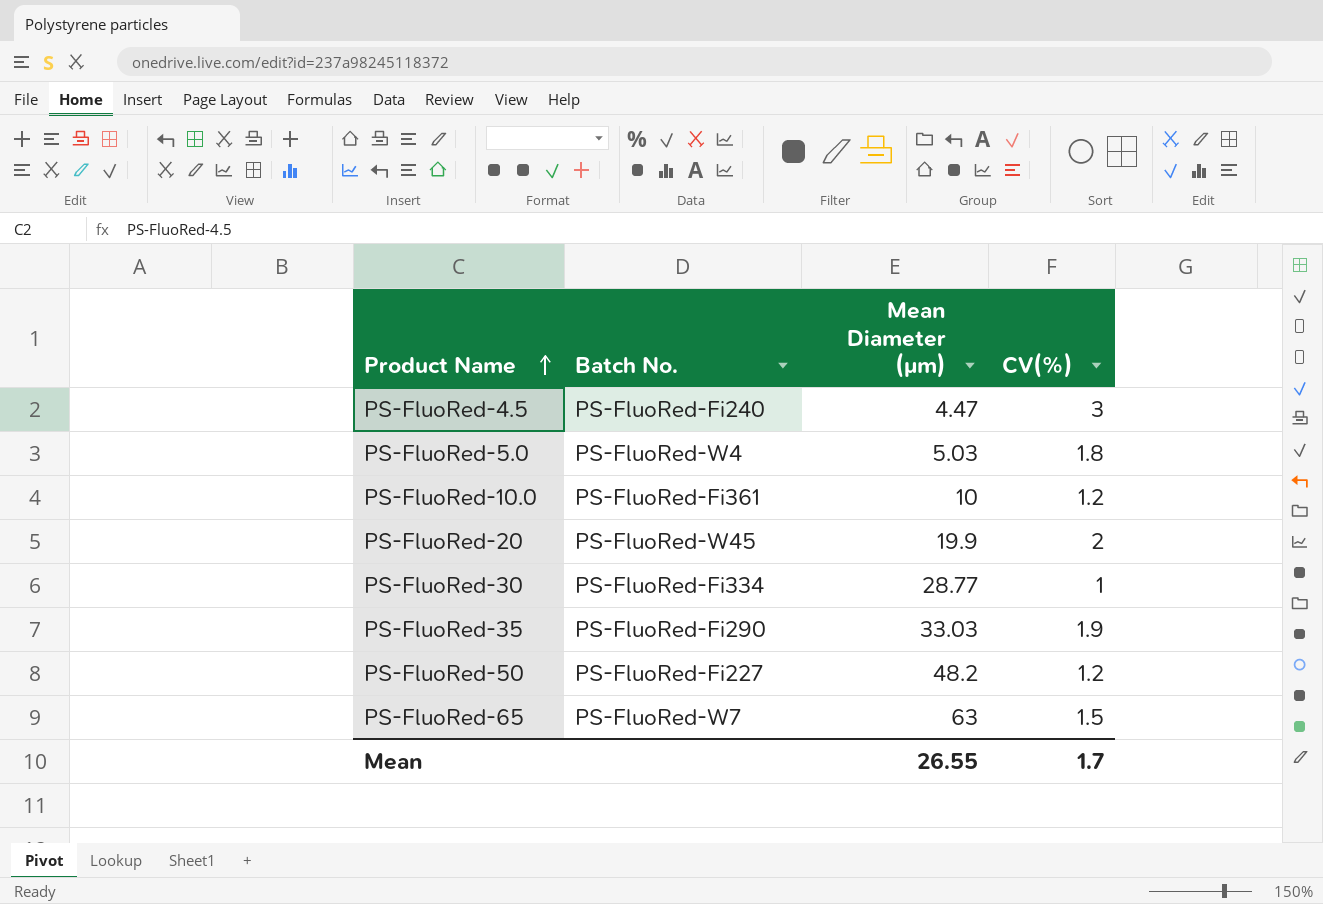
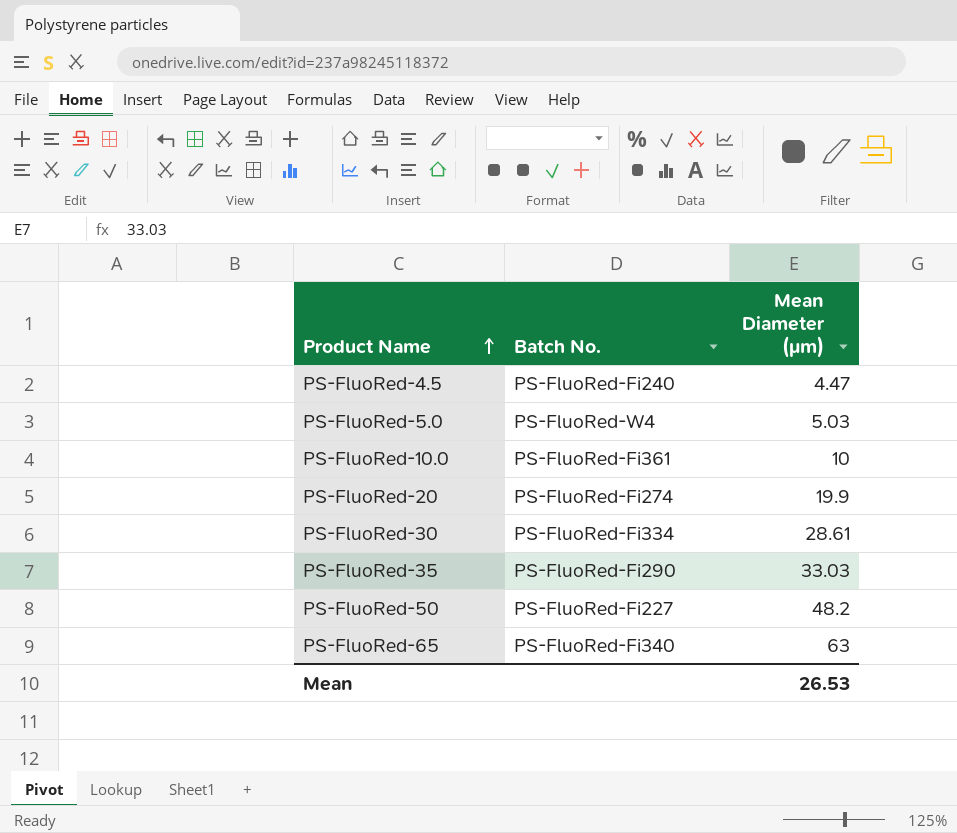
column CV(%) | position: 4 -> none
PS-FluoRed-20 | Batch No.: PS-FluoRed-W45 -> PS-FluoRed-Fi274
PS-FluoRed-30 | Mean Diameter (μm): 28.77 -> 28.61
PS-FluoRed-65 | Batch No.: PS-FluoRed-W7 -> PS-FluoRed-Fi340
Mean | Mean Diameter (μm): 26.55 -> 26.53

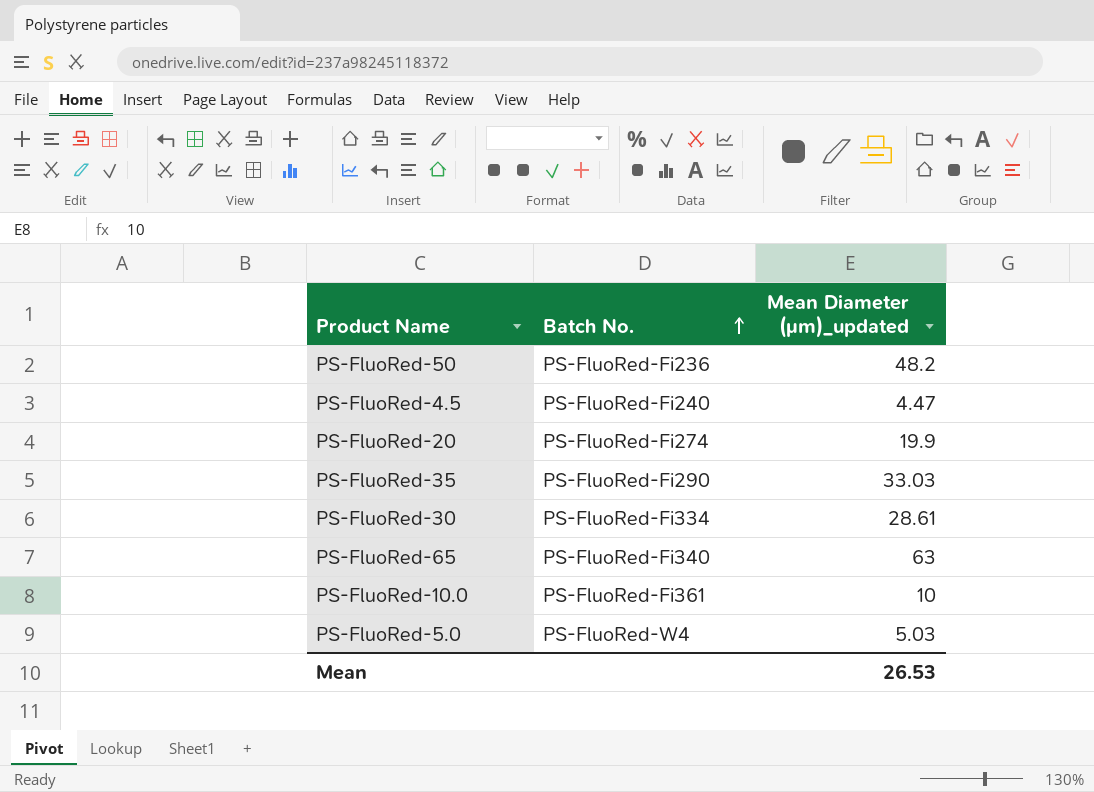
row order: Product Name ascending -> Batch No. ascending
column name: Mean Diameter (μm) -> Mean Diameter (μm)_updated
PS-FluoRed-50 | Batch No.: PS-FluoRed-Fi227 -> PS-FluoRed-Fi236

